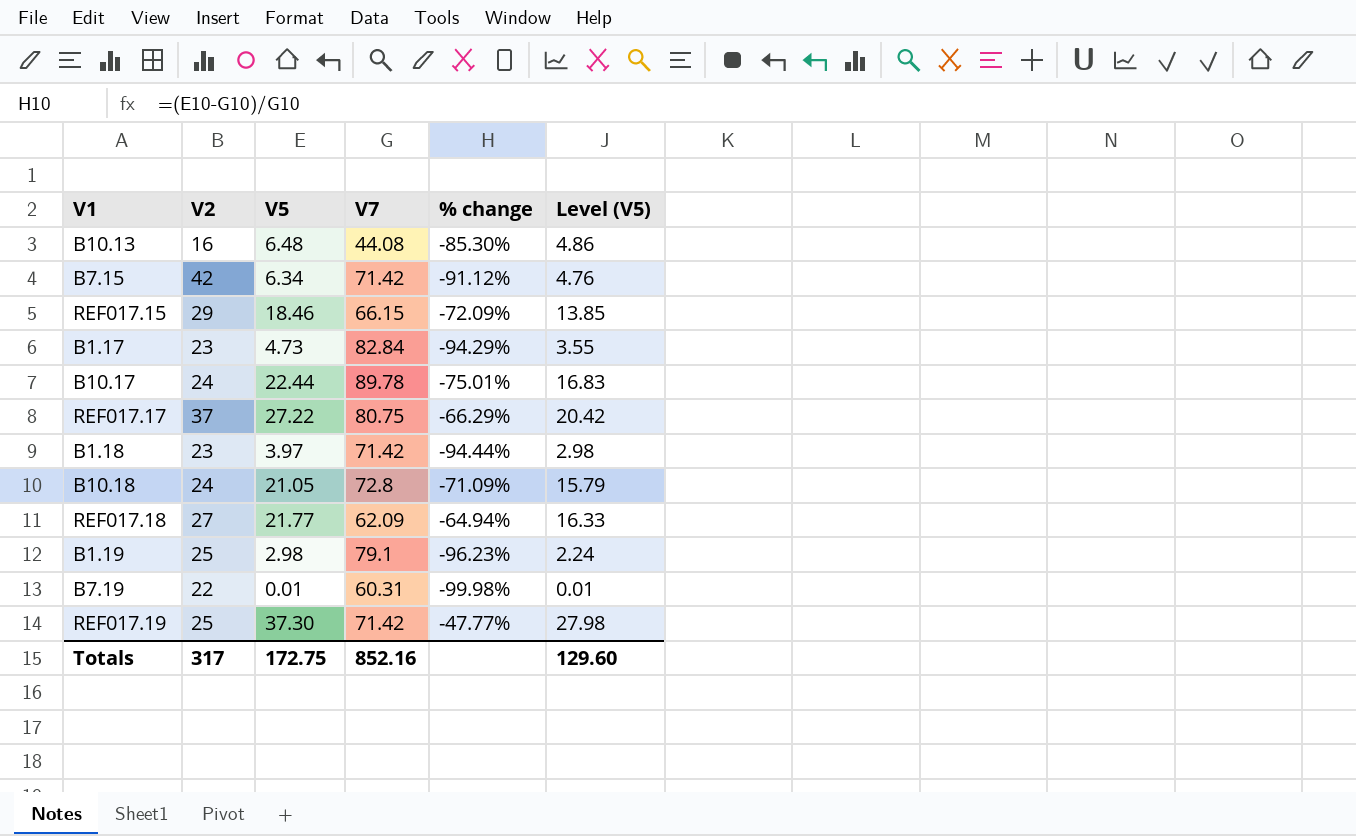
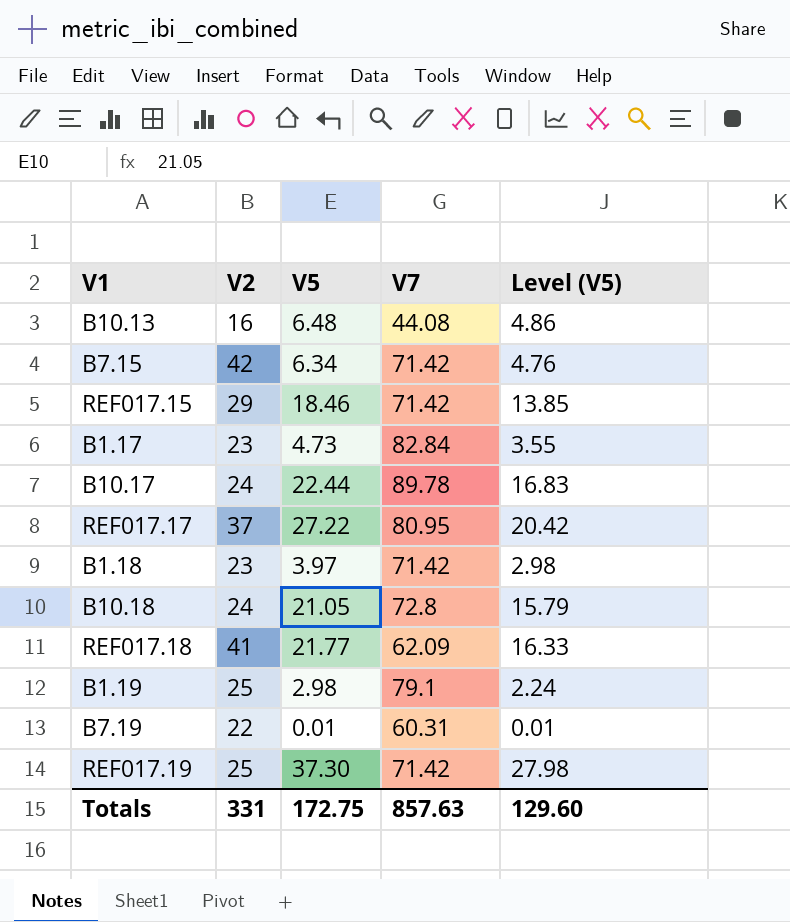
column % change | formula: ([V5] - [V7]) / [V7] -> none
REF017.15 | V7: 66.15 -> 71.42
REF017.17 | V7: 80.75 -> 80.95
REF017.18 | V2: 27 -> 41
Totals | V2: 317 -> 331
Totals | V7: 852.16 -> 857.63

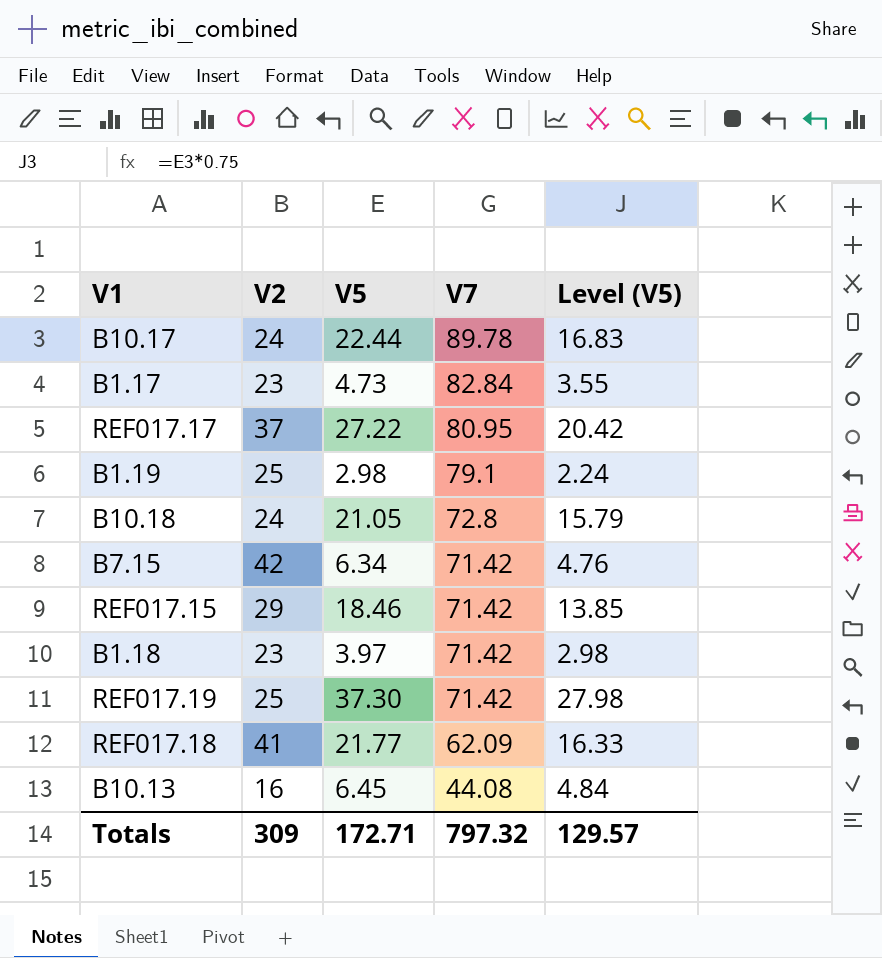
row order: none -> V7 descending
row B7.19: 22 | 0.01 | 60.31 | 0.01 -> none
B10.13 | V5: 6.48 -> 6.45
B10.13 | Level (V5): 4.86 -> 4.84
Totals | V2: 331 -> 309
Totals | V5: 172.75 -> 172.71
Totals | V7: 857.63 -> 797.32
Totals | Level (V5): 129.60 -> 129.57

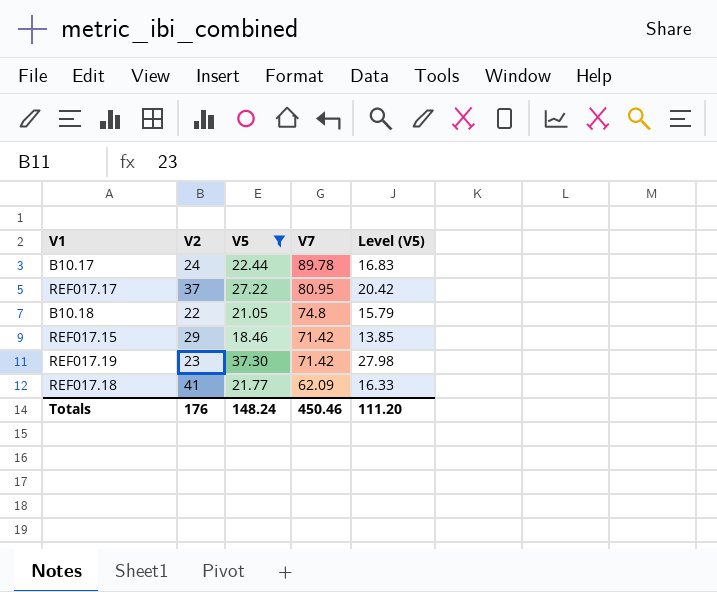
filter: none -> V5 >= 18.46
B10.18 | V2: 24 -> 22
B10.18 | V7: 72.8 -> 74.8
REF017.19 | V2: 25 -> 23
Totals | V2: 309 -> 176
Totals | V5: 172.71 -> 148.24
Totals | V7: 797.32 -> 450.46
Totals | Level (V5): 129.57 -> 111.20

